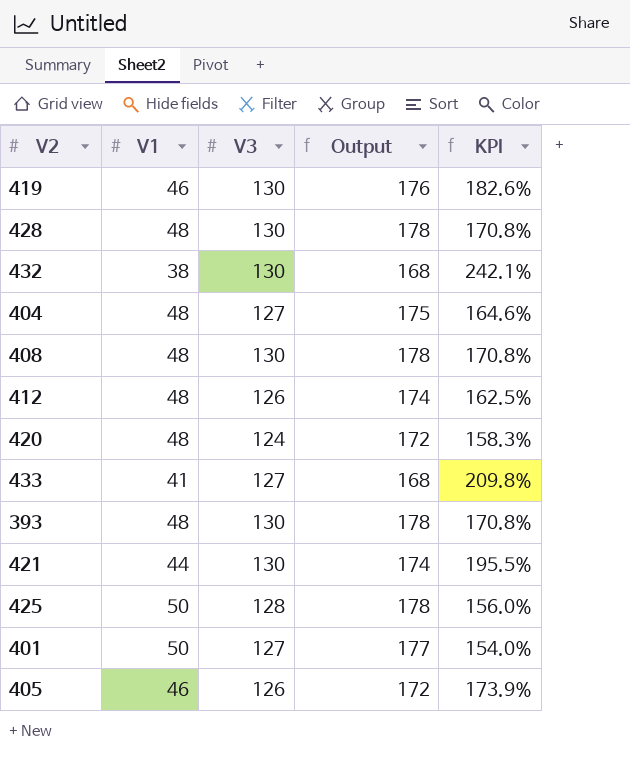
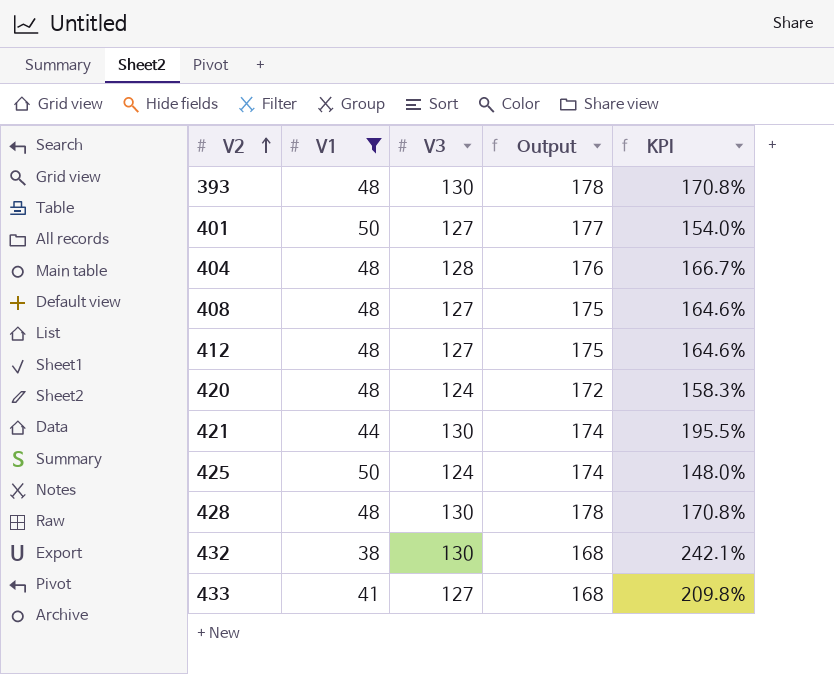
filter: none -> V1 != 46
row order: none -> V2 ascending
404 | V3: 127 -> 128
404 | Output: 175 -> 176
404 | KPI: 164.6% -> 166.7%
408 | V3: 130 -> 127
408 | Output: 178 -> 175
408 | KPI: 170.8% -> 164.6%
412 | V3: 126 -> 127
412 | Output: 174 -> 175
412 | KPI: 162.5% -> 164.6%
425 | V3: 128 -> 124
425 | Output: 178 -> 174
425 | KPI: 156.0% -> 148.0%

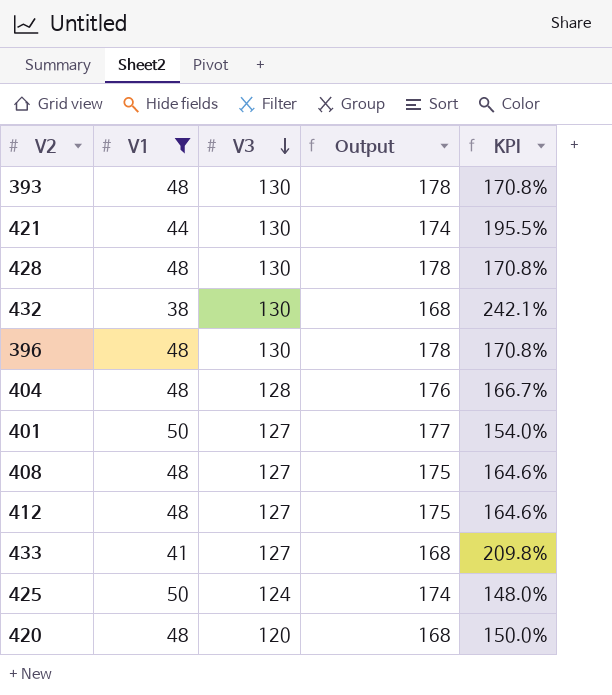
row order: V2 ascending -> V3 descending
row 396: none -> 48 | 130 | 178 | 170.8%
420 | V3: 124 -> 120
420 | Output: 172 -> 168
420 | KPI: 158.3% -> 150.0%

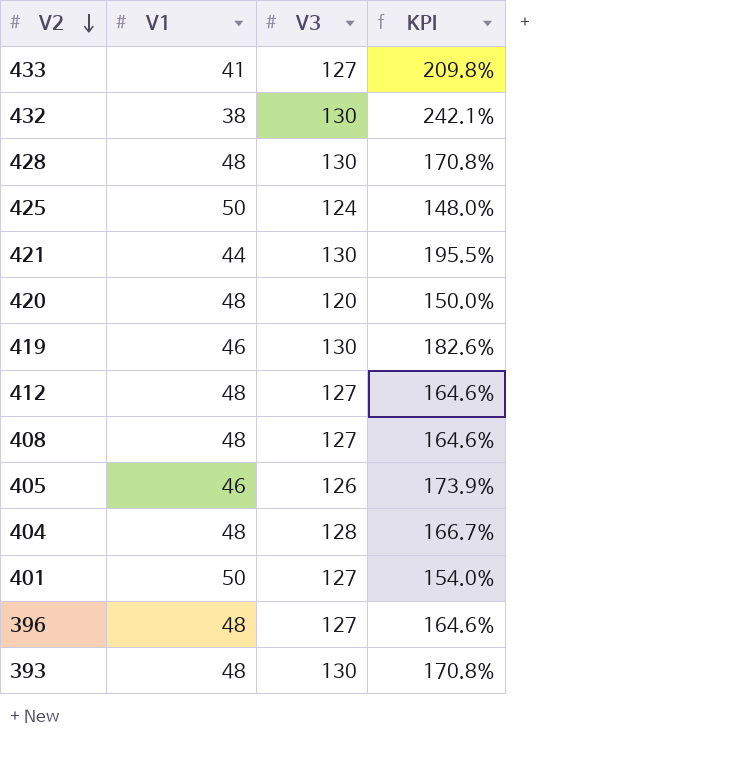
filter: V1 != 46 -> none
row order: V3 descending -> V2 descending
column Output | formula: [V1] + [V3] -> none
396 | V3: 130 -> 127
396 | KPI: 170.8% -> 164.6%

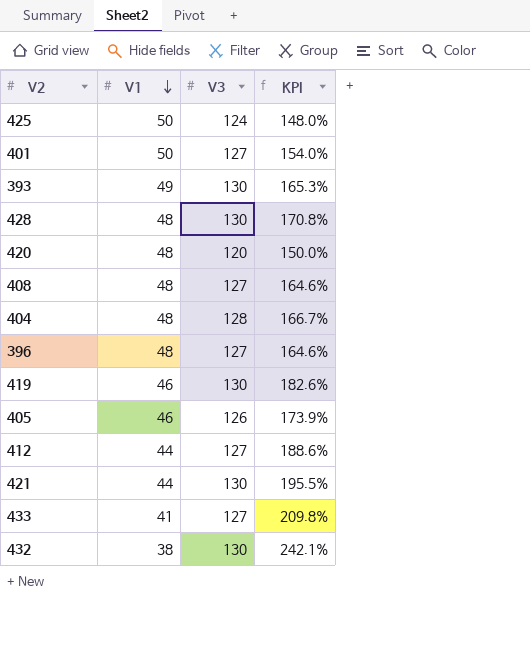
row order: V2 descending -> V1 descending
393 | V1: 48 -> 49
393 | KPI: 170.8% -> 165.3%
412 | V1: 48 -> 44
412 | KPI: 164.6% -> 188.6%

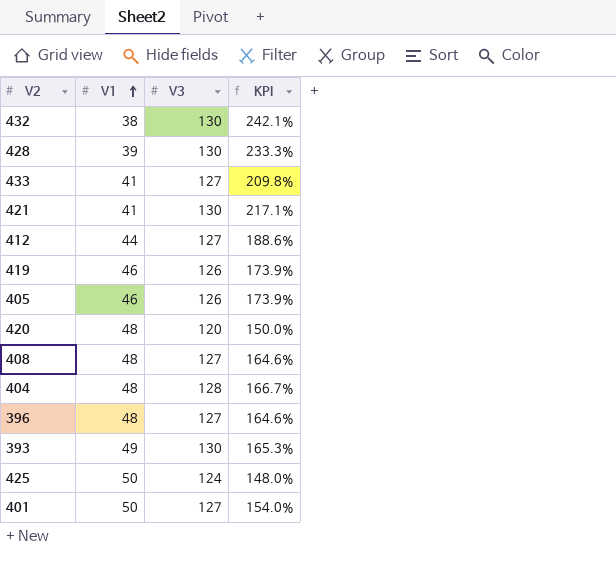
row order: V1 descending -> V1 ascending
428 | V1: 48 -> 39
428 | KPI: 170.8% -> 233.3%
421 | V1: 44 -> 41
421 | KPI: 195.5% -> 217.1%
419 | V3: 130 -> 126
419 | KPI: 182.6% -> 173.9%

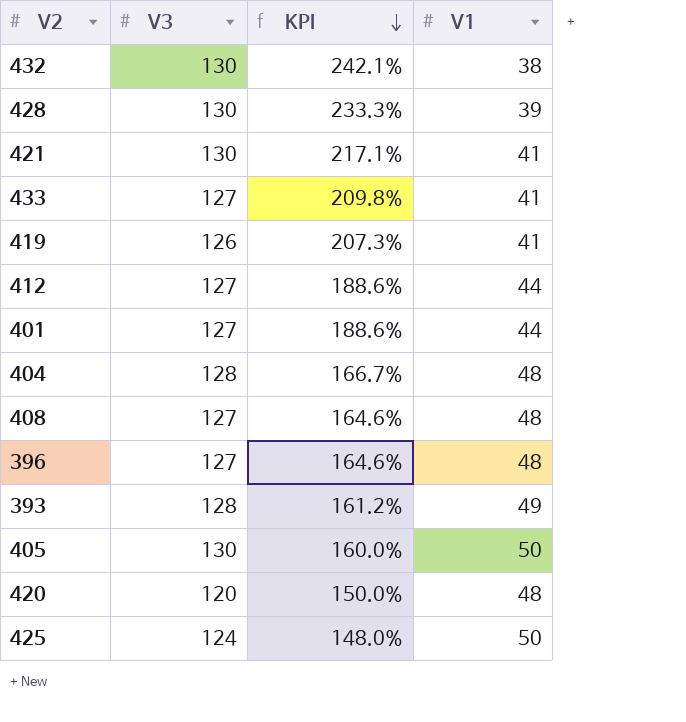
row order: V1 ascending -> KPI descending
column V1 | position: 2 -> 4
419 | KPI: 173.9% -> 207.3%
419 | V1: 46 -> 41
401 | KPI: 154.0% -> 188.6%
401 | V1: 50 -> 44
393 | V3: 130 -> 128
393 | KPI: 165.3% -> 161.2%
405 | V3: 126 -> 130
405 | KPI: 173.9% -> 160.0%
405 | V1: 46 -> 50

